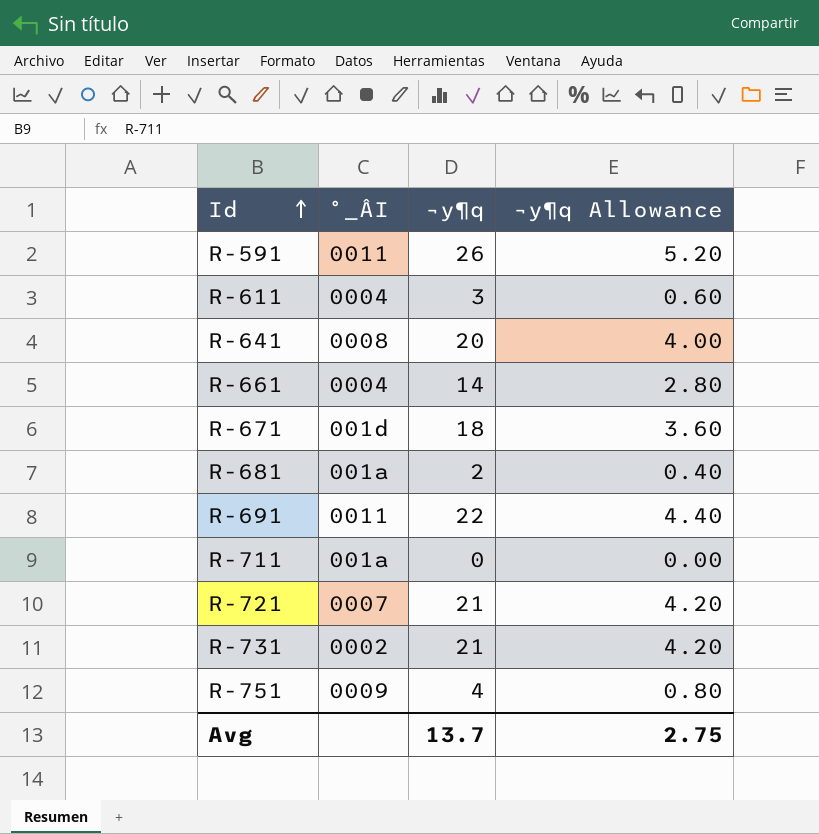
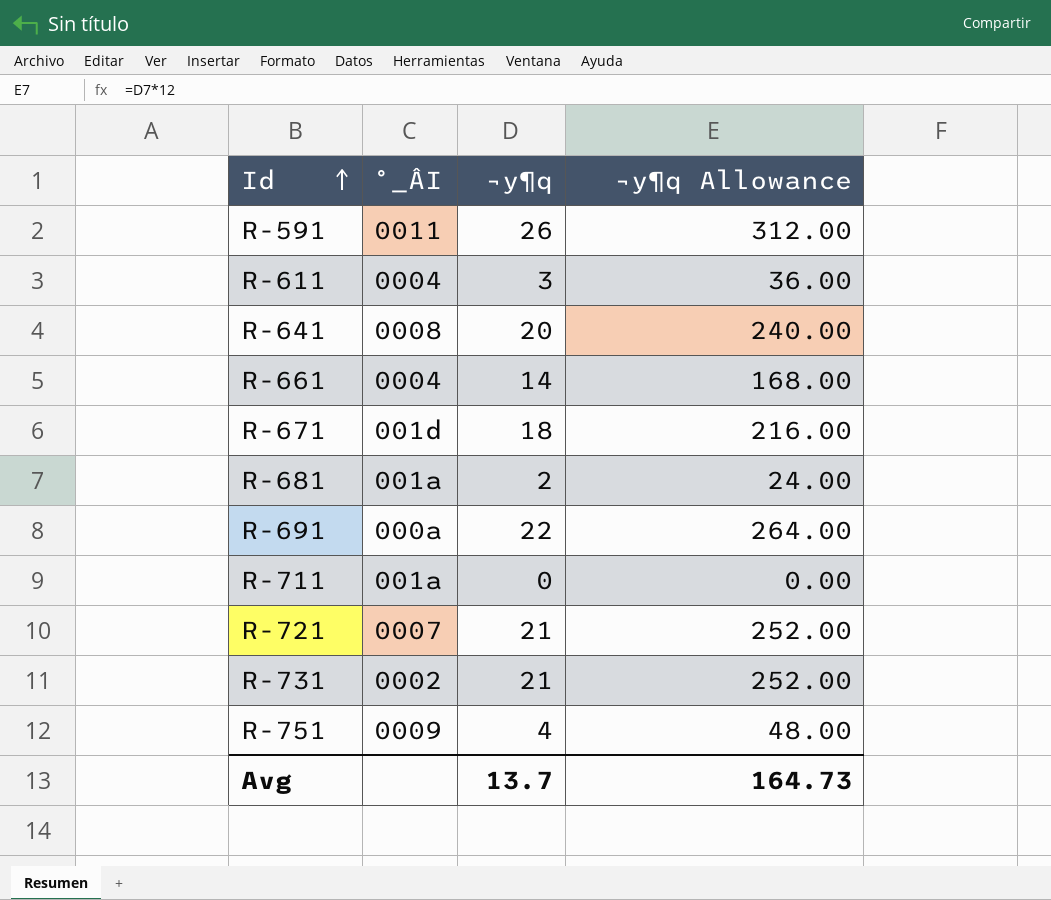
column ¬y¶q Allowance | formula: [¬y¶q] * 0.2 -> [¬y¶q] * 12
R-691 | °_ÂI: 0011 -> 000a
Avg | ¬y¶q Allowance: 2.75 -> 164.73

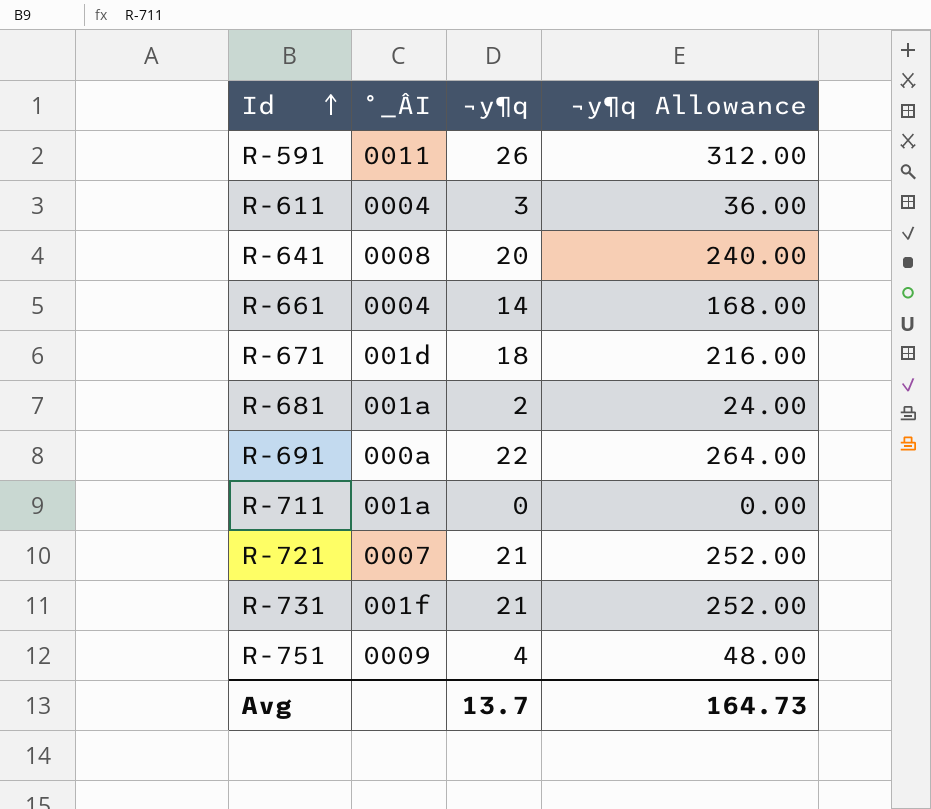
R-731 | °_ÂI: 0002 -> 001f

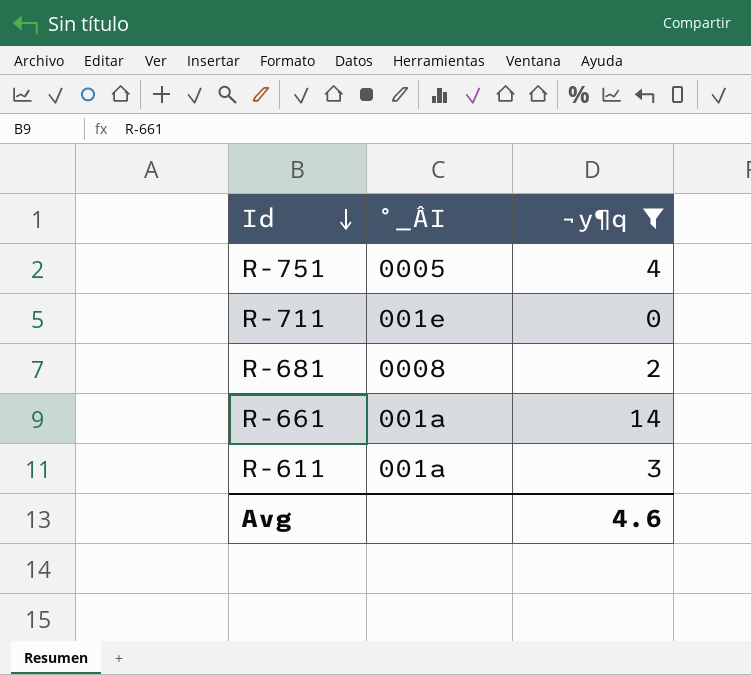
filter: none -> ¬y¶q <= 14
row order: Id ascending -> Id descending
column ¬y¶q Allowance | formula: [¬y¶q] * 12 -> none
R-751 | °_ÂI: 0009 -> 0005
R-711 | °_ÂI: 001a -> 001e
R-681 | °_ÂI: 001a -> 0008
R-661 | °_ÂI: 0004 -> 001a
R-611 | °_ÂI: 0004 -> 001a
Avg | ¬y¶q: 13.7 -> 4.6

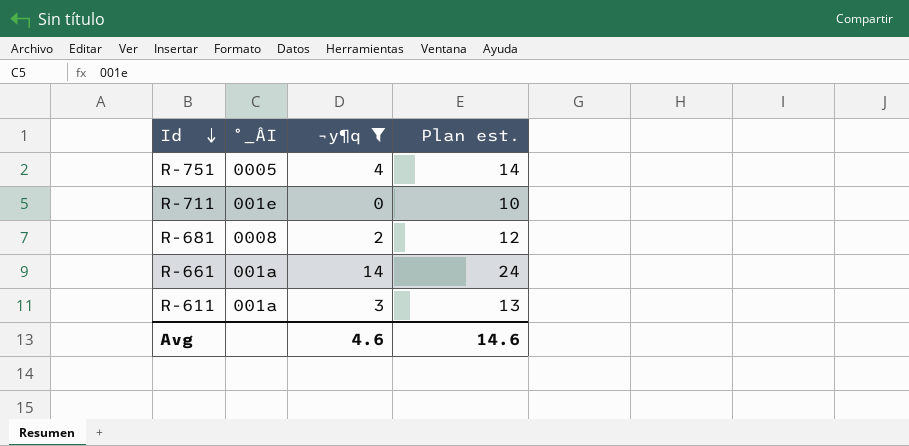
column Plan est. | formula: none -> [¬y¶q] + 10

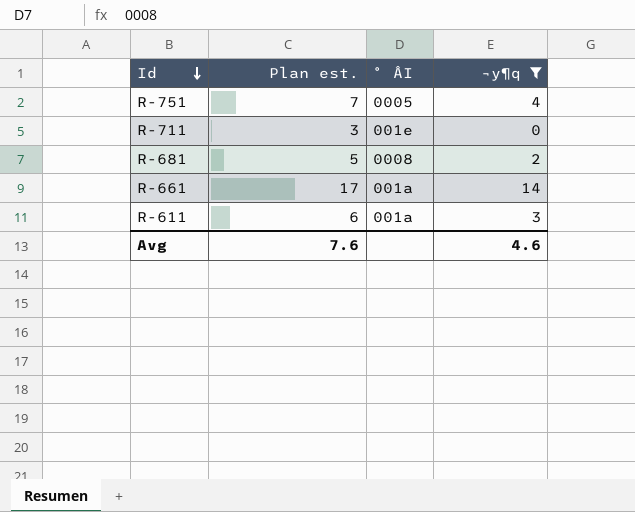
column Plan est. | formula: [¬y¶q] + 10 -> [¬y¶q] + 3
column Plan est. | position: 4 -> 2
column name: °_ÂI -> ° ÂI
Avg | Plan est.: 14.6 -> 7.6

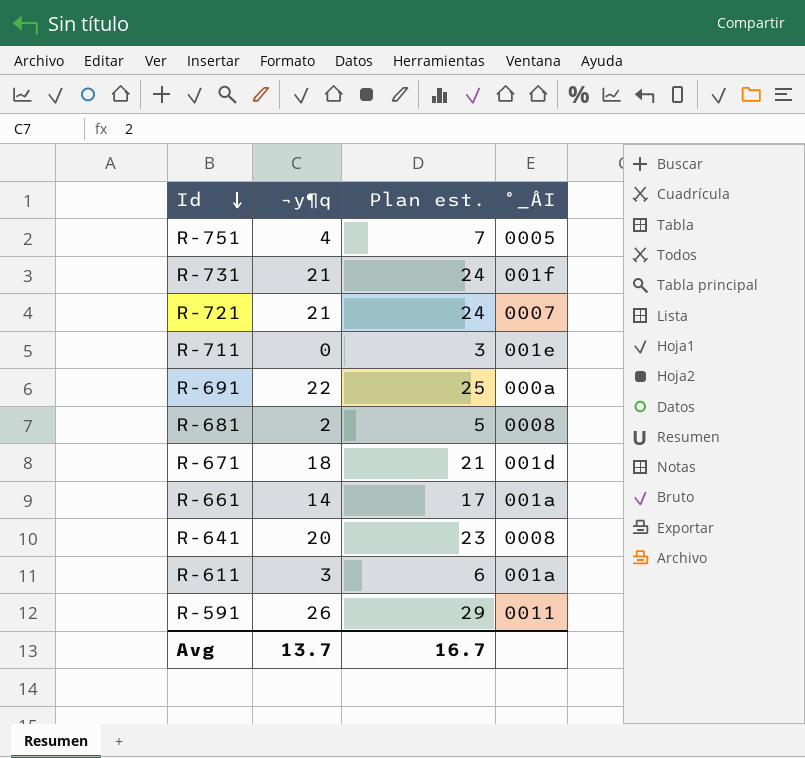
filter: ¬y¶q <= 14 -> none
column ¬y¶q | position: 4 -> 2
column name: ° ÂI -> °_ÂI
Avg | ¬y¶q: 4.6 -> 13.7
Avg | Plan est.: 7.6 -> 16.7

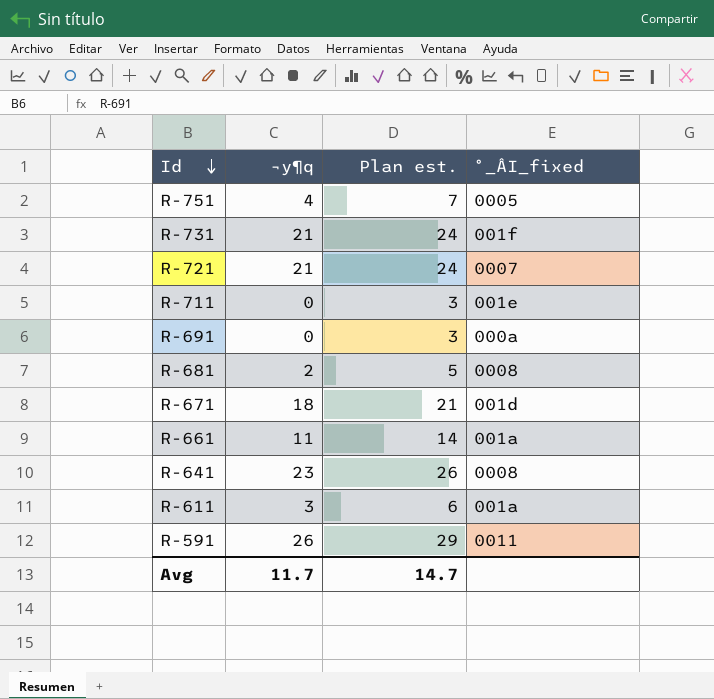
column name: °_ÂI -> °_ÂI_fixed
R-691 | ¬y¶q: 22 -> 0
R-691 | Plan est.: 25 -> 3
R-661 | ¬y¶q: 14 -> 11
R-661 | Plan est.: 17 -> 14
R-641 | ¬y¶q: 20 -> 23
R-641 | Plan est.: 23 -> 26
Avg | ¬y¶q: 13.7 -> 11.7
Avg | Plan est.: 16.7 -> 14.7

